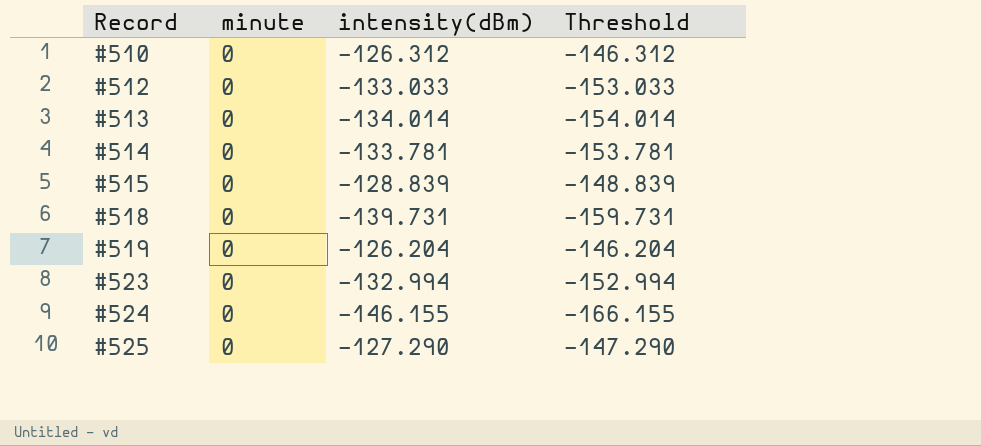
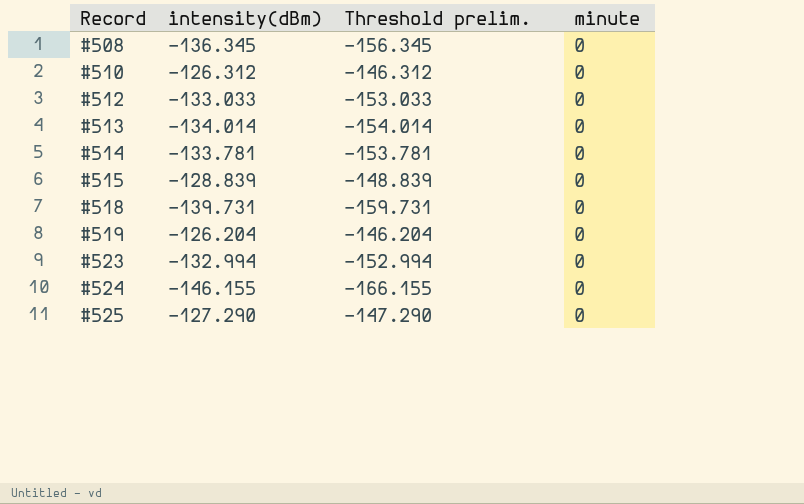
column name: Threshold -> Threshold prelim.
column minute | position: 2 -> 4
row #508: none -> -136.345 | -156.345 | 0

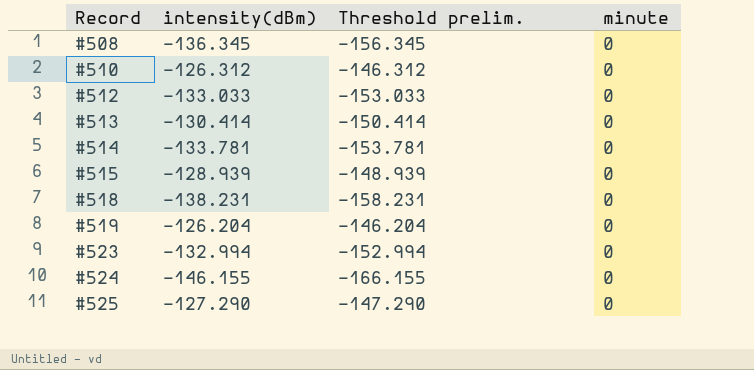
#513 | intensity(dBm): -134.014 -> -130.414
#513 | Threshold prelim.: -154.014 -> -150.414
#515 | intensity(dBm): -128.839 -> -128.939
#515 | Threshold prelim.: -148.839 -> -148.939
#518 | intensity(dBm): -139.731 -> -138.231
#518 | Threshold prelim.: -159.731 -> -158.231

